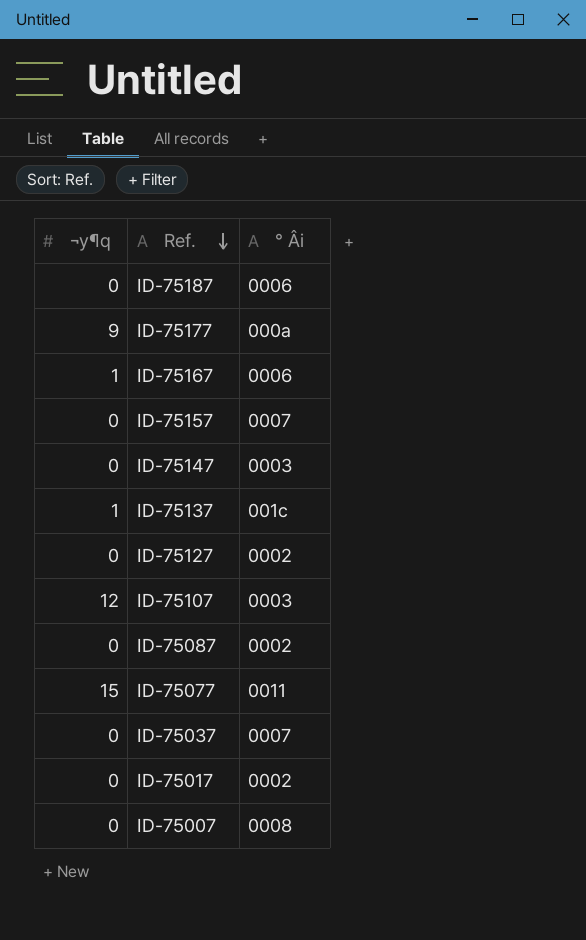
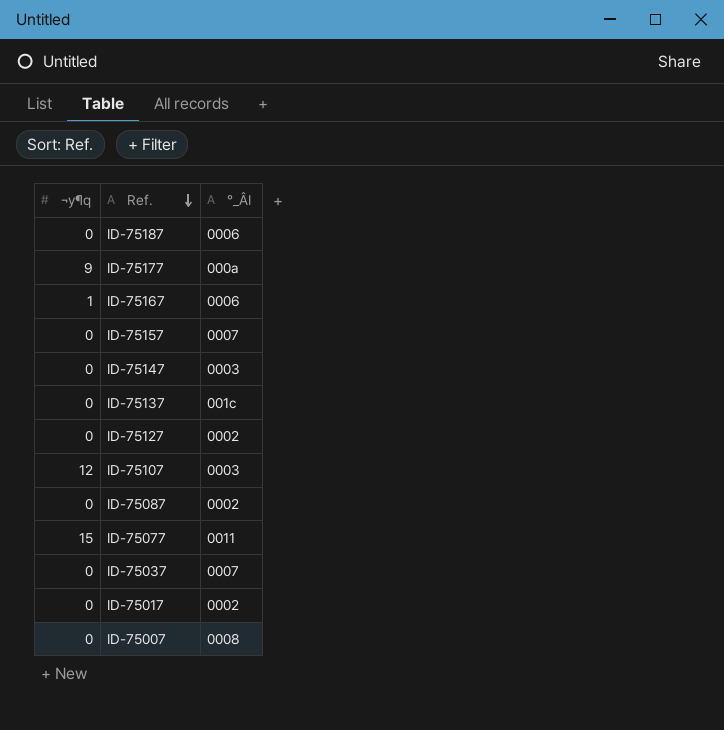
column name: ° Âi -> °_ÂI
ID-75137 | ¬y¶q: 1 -> 0

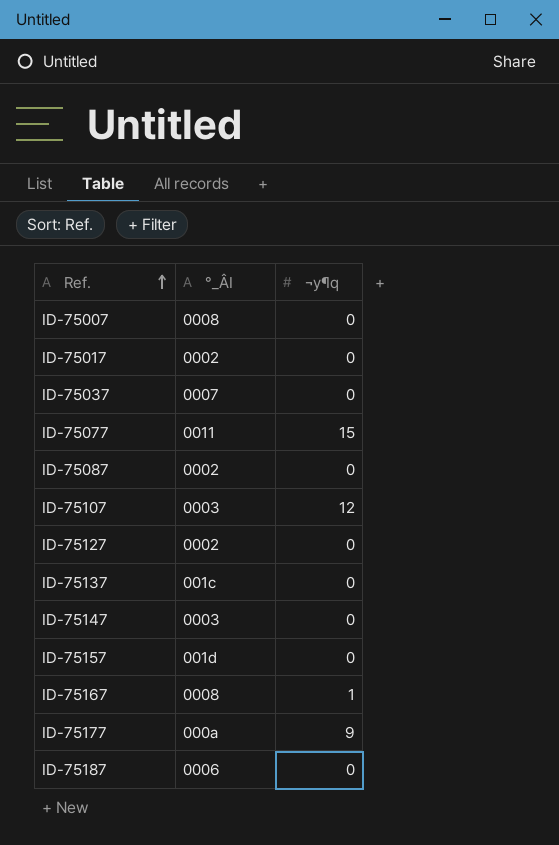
row order: Ref. descending -> Ref. ascending
column ¬y¶q | position: 1 -> 3
ID-75157 | °_ÂI: 0007 -> 001d
ID-75167 | °_ÂI: 0006 -> 0008

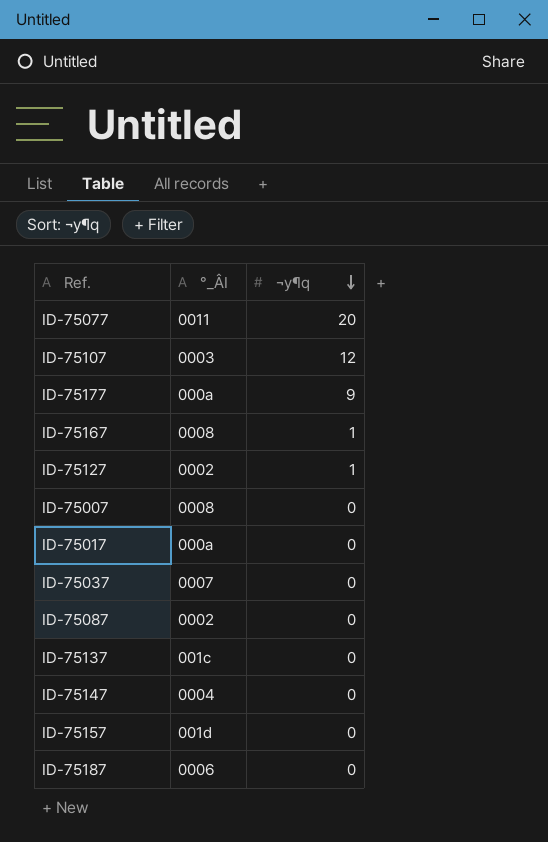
row order: Ref. ascending -> ¬y¶q descending
ID-75077 | ¬y¶q: 15 -> 20
ID-75127 | ¬y¶q: 0 -> 1
ID-75017 | °_ÂI: 0002 -> 000a
ID-75147 | °_ÂI: 0003 -> 0004

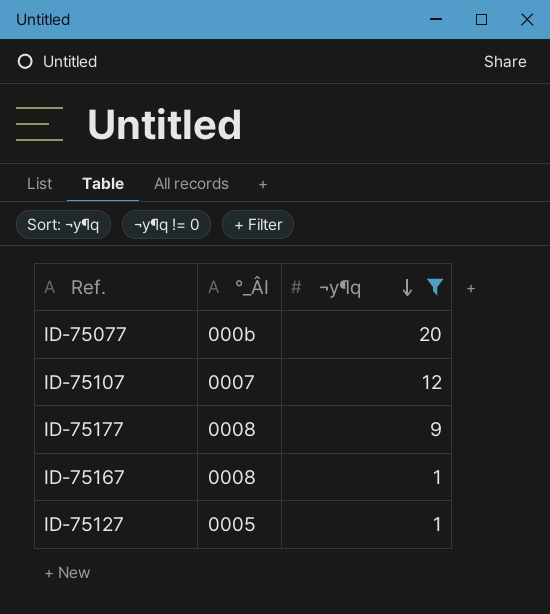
filter: none -> ¬y¶q != 0
ID-75077 | °_ÂI: 0011 -> 000b
ID-75107 | °_ÂI: 0003 -> 0007
ID-75177 | °_ÂI: 000a -> 0008
ID-75127 | °_ÂI: 0002 -> 0005

